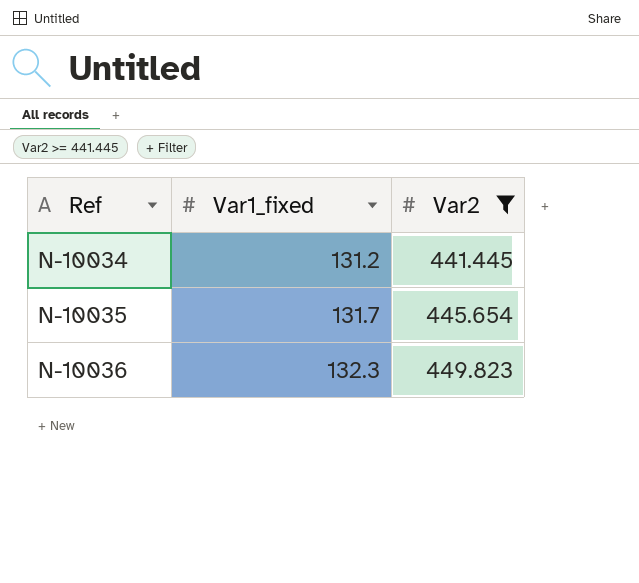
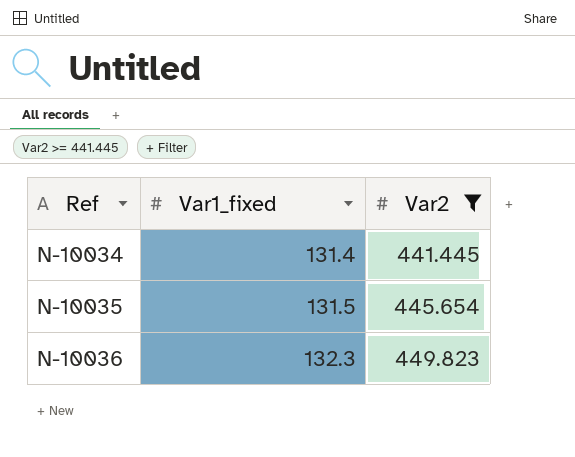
N-10034 | Var1_fixed: 131.2 -> 131.4
N-10035 | Var1_fixed: 131.7 -> 131.5

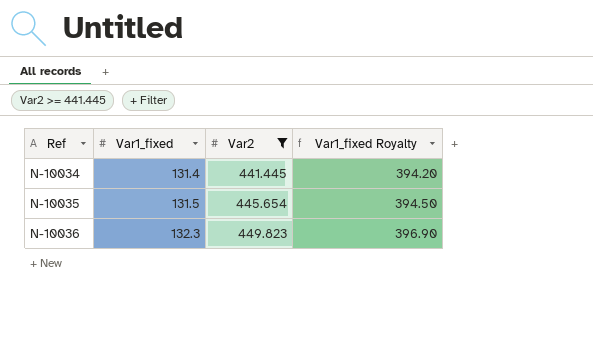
column Var1_fixed Royalty | formula: none -> [Var1_fixed] * 3

